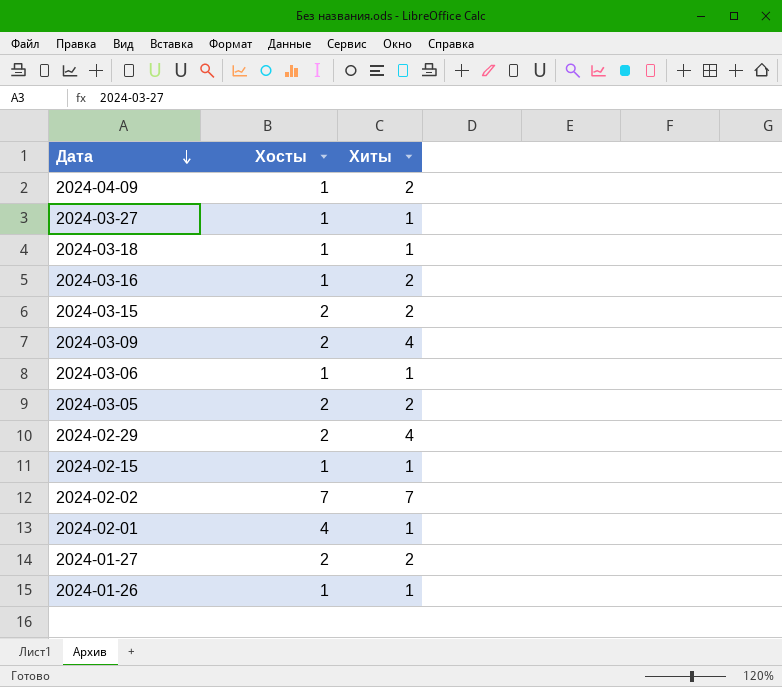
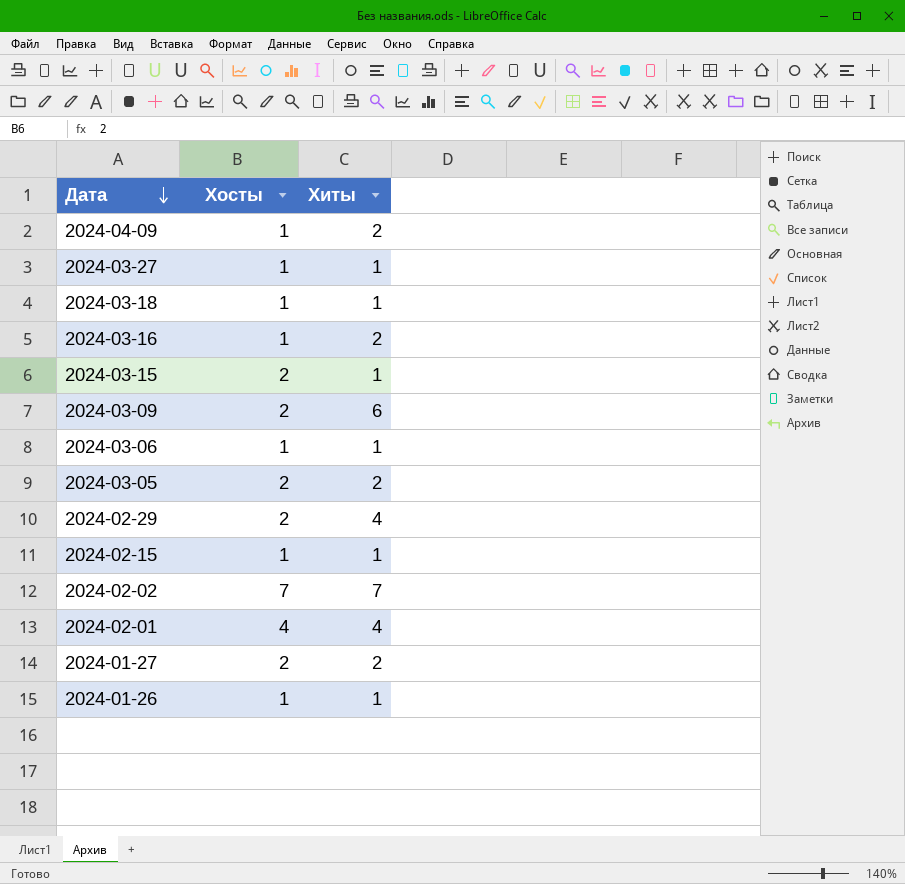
2024-03-15 | Хиты: 2 -> 1
2024-03-09 | Хиты: 4 -> 6
2024-02-01 | Хиты: 1 -> 4

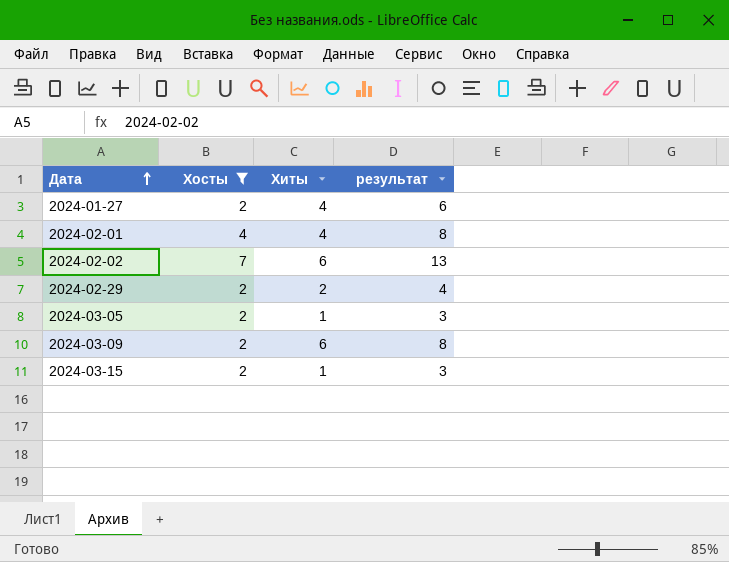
filter: none -> Хосты != 1
row order: Дата descending -> Дата ascending
column результат | formula: none -> [Хосты] + [Хиты]
2024-01-27 | Хиты: 2 -> 4
2024-02-02 | Хиты: 7 -> 6
2024-02-29 | Хиты: 4 -> 2
2024-03-05 | Хиты: 2 -> 1

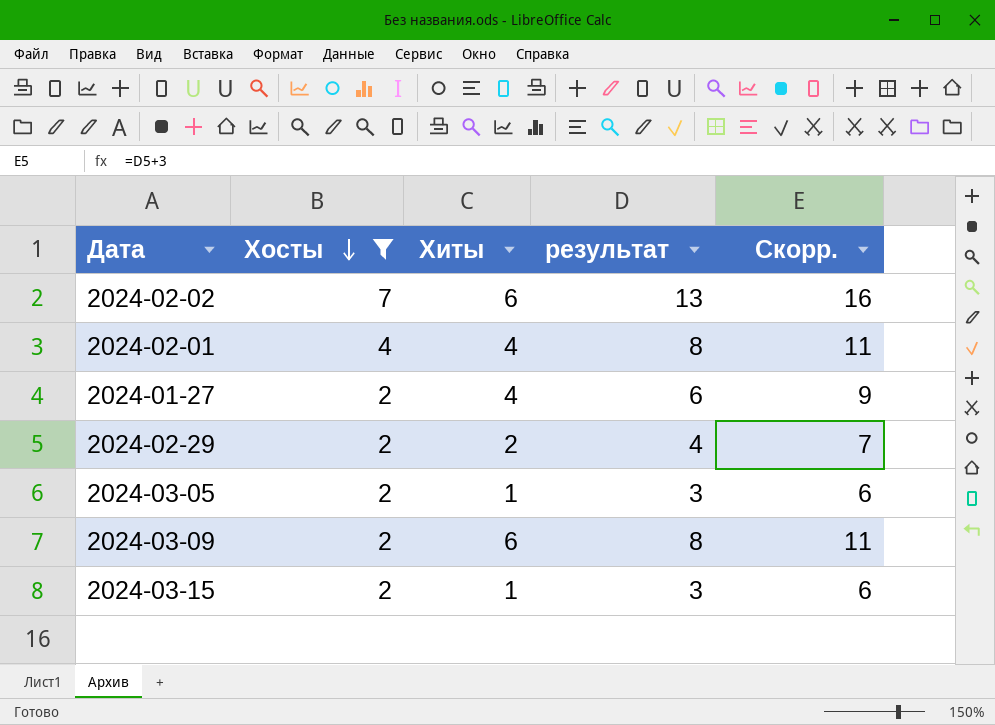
row order: Дата ascending -> Хосты descending
column Скорр. | formula: none -> [результат] + 3

